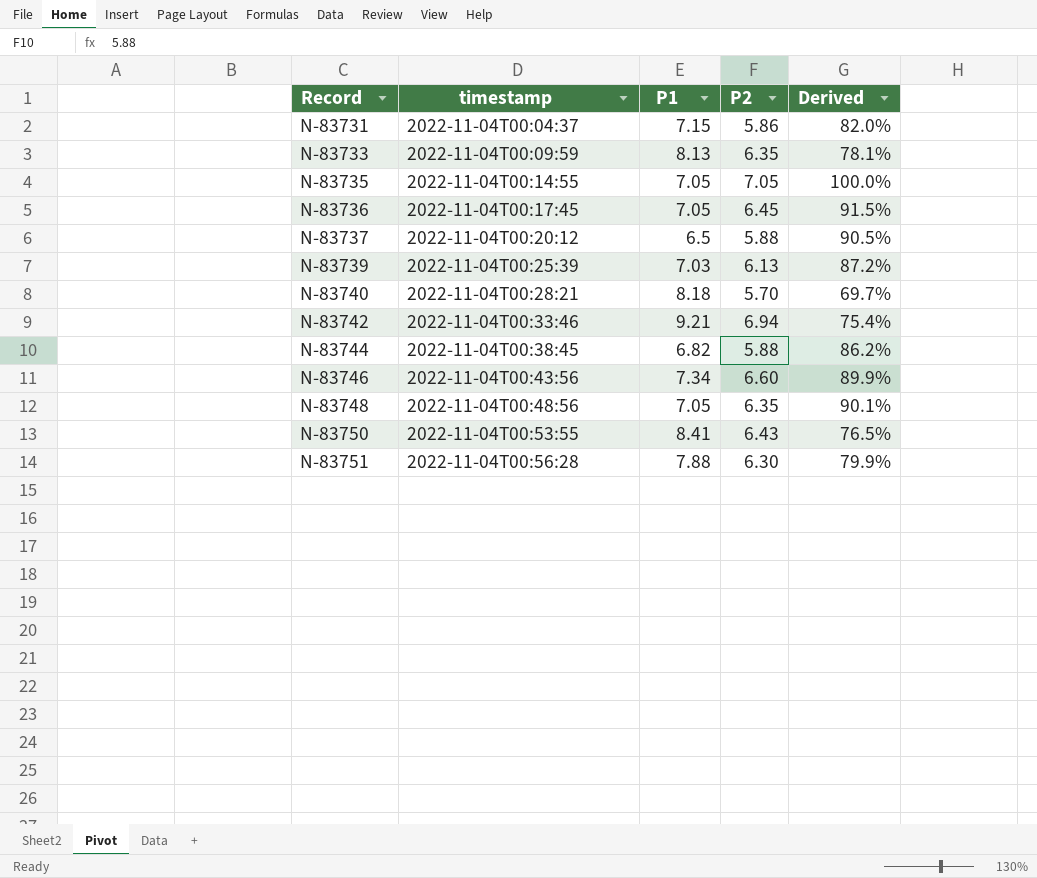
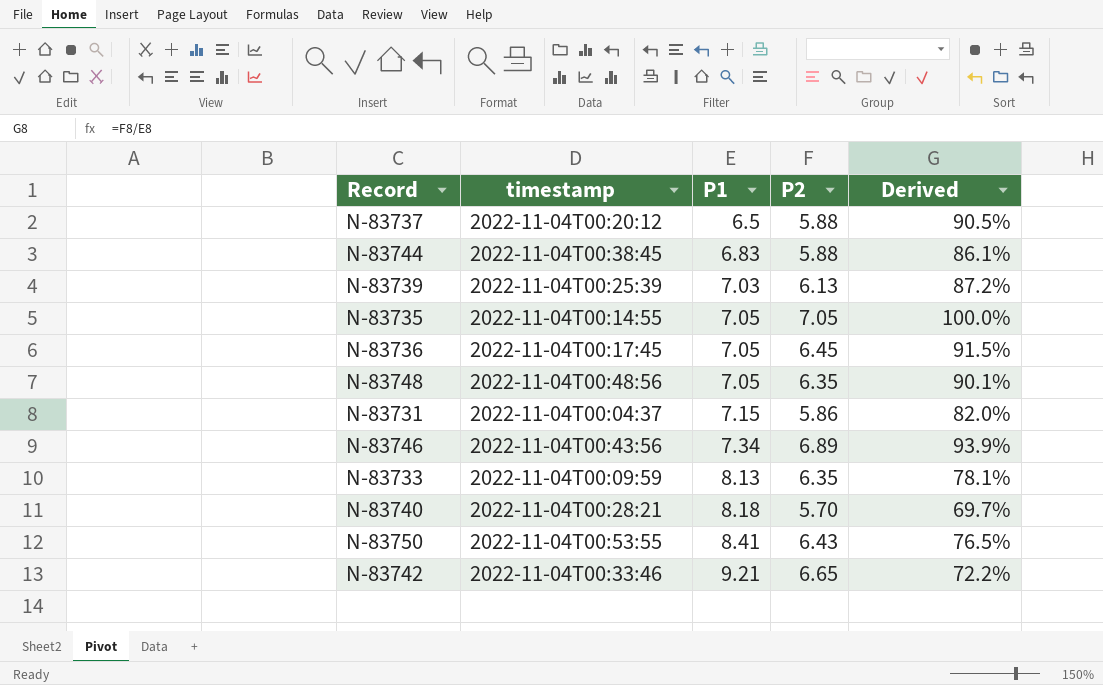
row order: Record ascending -> P1 ascending
row N-83751: 2022-11-04T00:56:28 | 7.88 | 6.30 | 79.9% -> none
N-83744 | P1: 6.82 -> 6.83
N-83744 | Derived: 86.2% -> 86.1%
N-83746 | P2: 6.60 -> 6.89
N-83746 | Derived: 89.9% -> 93.9%
N-83742 | P2: 6.94 -> 6.65
N-83742 | Derived: 75.4% -> 72.2%

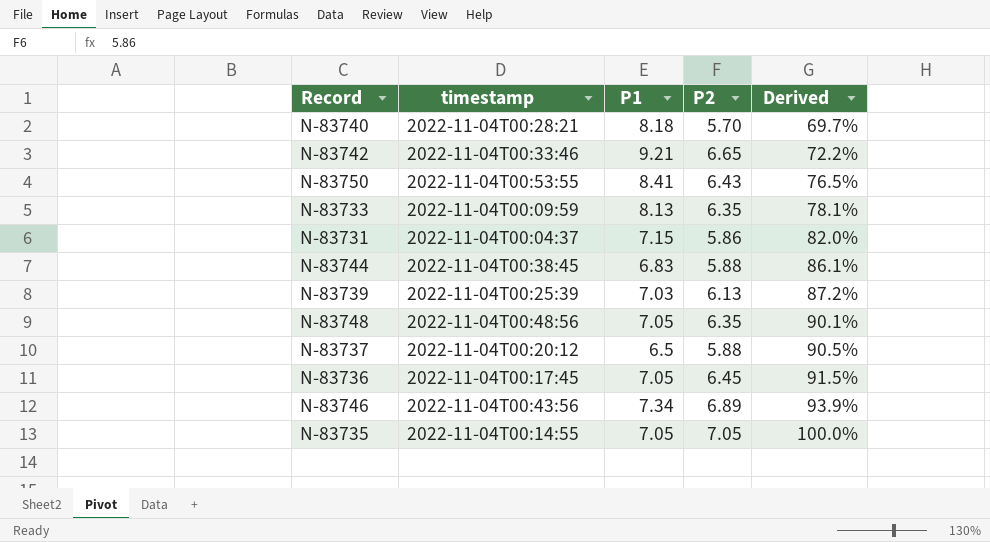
row order: P1 ascending -> Derived ascending

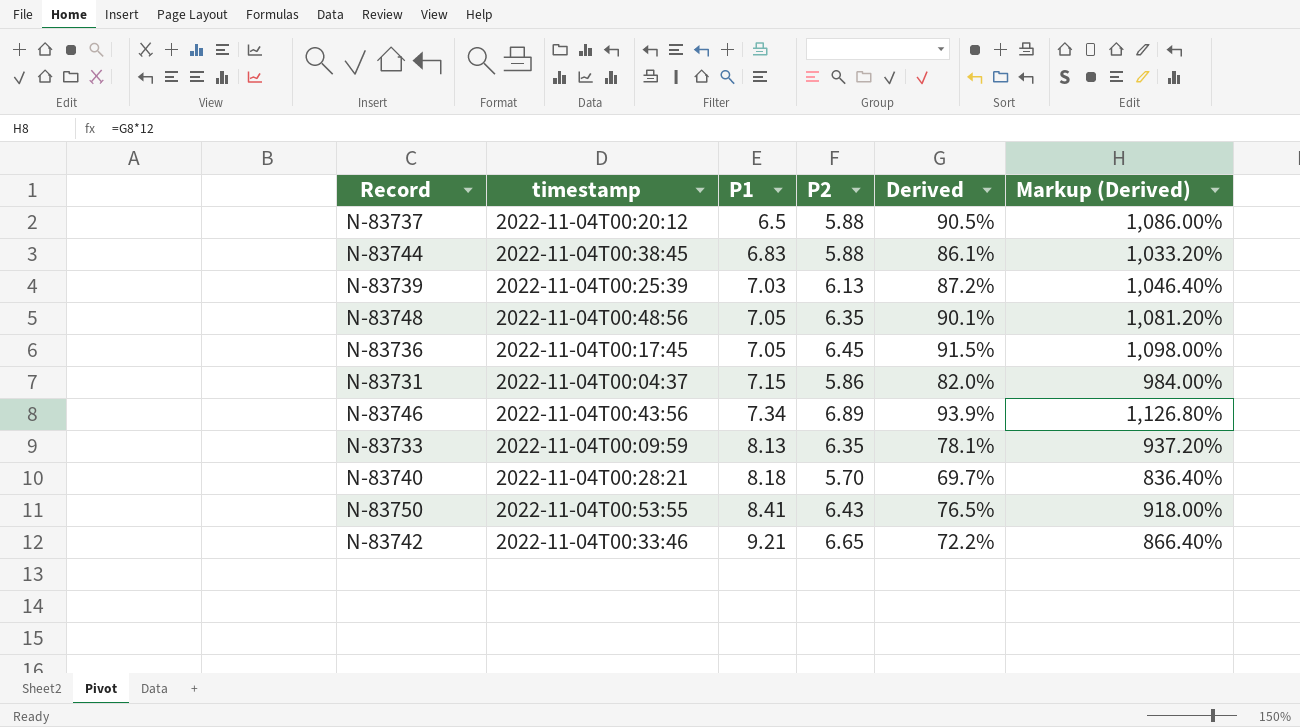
row order: Derived ascending -> P1 ascending
column Markup (Derived) | formula: none -> [Derived] * 12
row N-83735: 2022-11-04T00:14:55 | 7.05 | 7.05 | 100.0% -> none

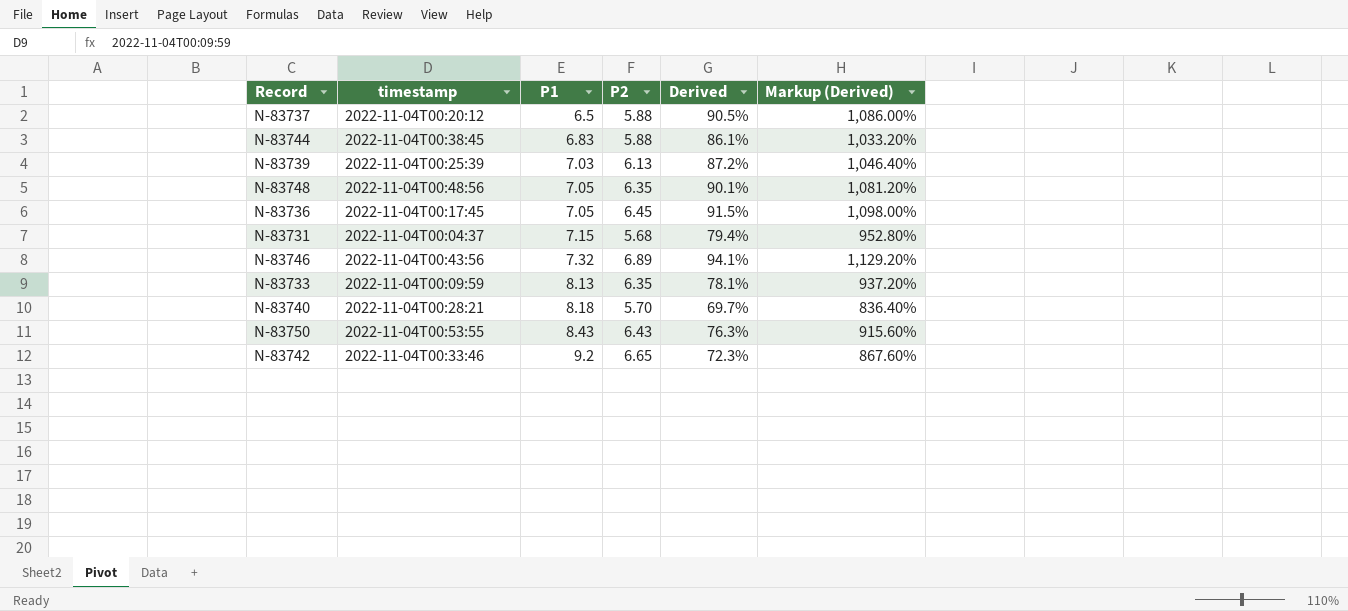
N-83731 | P2: 5.86 -> 5.68
N-83731 | Derived: 82.0% -> 79.4%
N-83731 | Markup (Derived): 984.00% -> 952.80%
N-83746 | P1: 7.34 -> 7.32
N-83746 | Derived: 93.9% -> 94.1%
N-83746 | Markup (Derived): 1,126.80% -> 1,129.20%
N-83750 | P1: 8.41 -> 8.43
N-83750 | Derived: 76.5% -> 76.3%
N-83750 | Markup (Derived): 918.00% -> 915.60%
N-83742 | P1: 9.21 -> 9.2
N-83742 | Derived: 72.2% -> 72.3%
N-83742 | Markup (Derived): 866.40% -> 867.60%

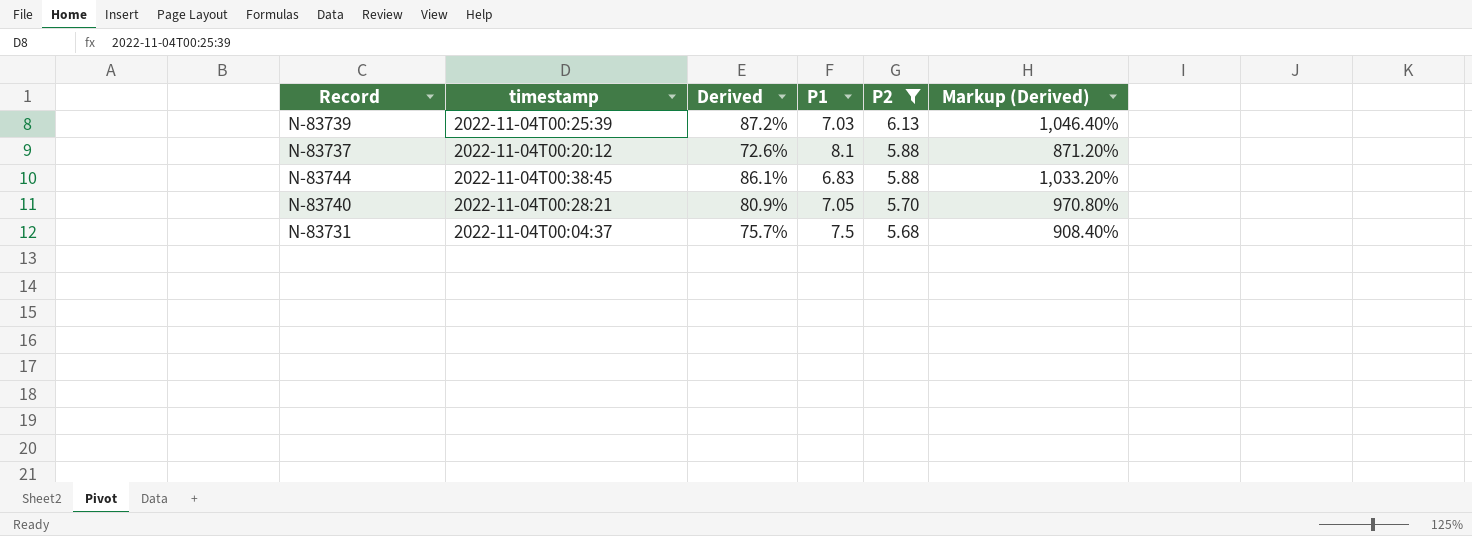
filter: none -> P2 <= 6.13
row order: P1 ascending -> P2 descending
column Derived | position: 5 -> 3
N-83737 | Derived: 90.5% -> 72.6%
N-83737 | P1: 6.5 -> 8.1
N-83737 | Markup (Derived): 1,086.00% -> 871.20%
N-83740 | Derived: 69.7% -> 80.9%
N-83740 | P1: 8.18 -> 7.05
N-83740 | Markup (Derived): 836.40% -> 970.80%
N-83731 | Derived: 79.4% -> 75.7%
N-83731 | P1: 7.15 -> 7.5
N-83731 | Markup (Derived): 952.80% -> 908.40%

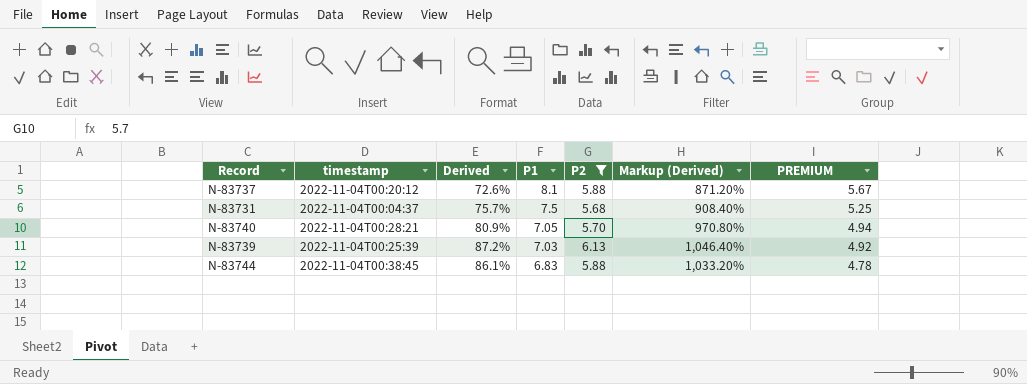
row order: P2 descending -> P1 descending
column PREMIUM | formula: none -> [P1] * 0.7

